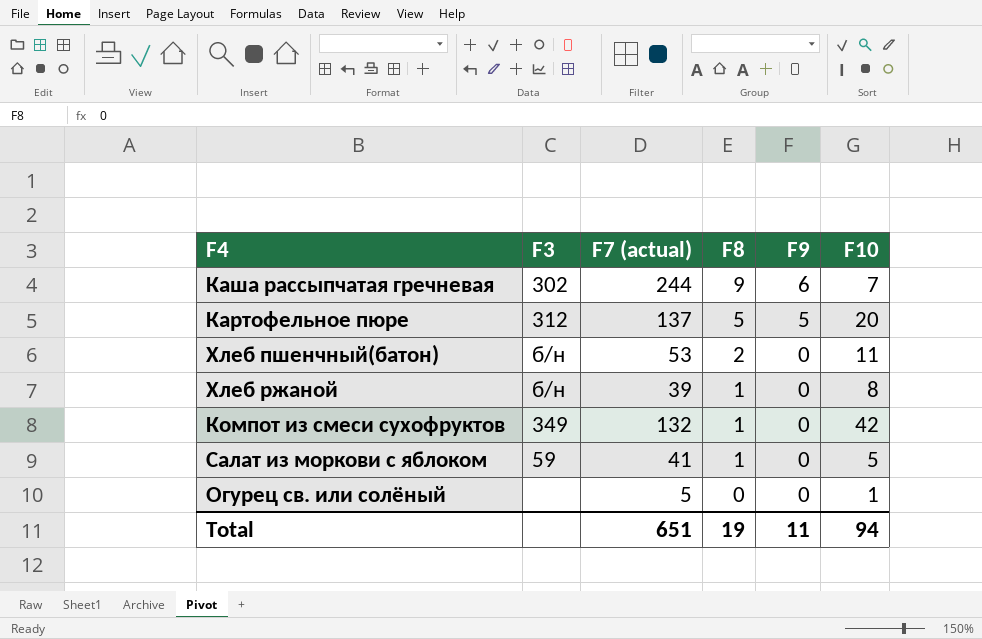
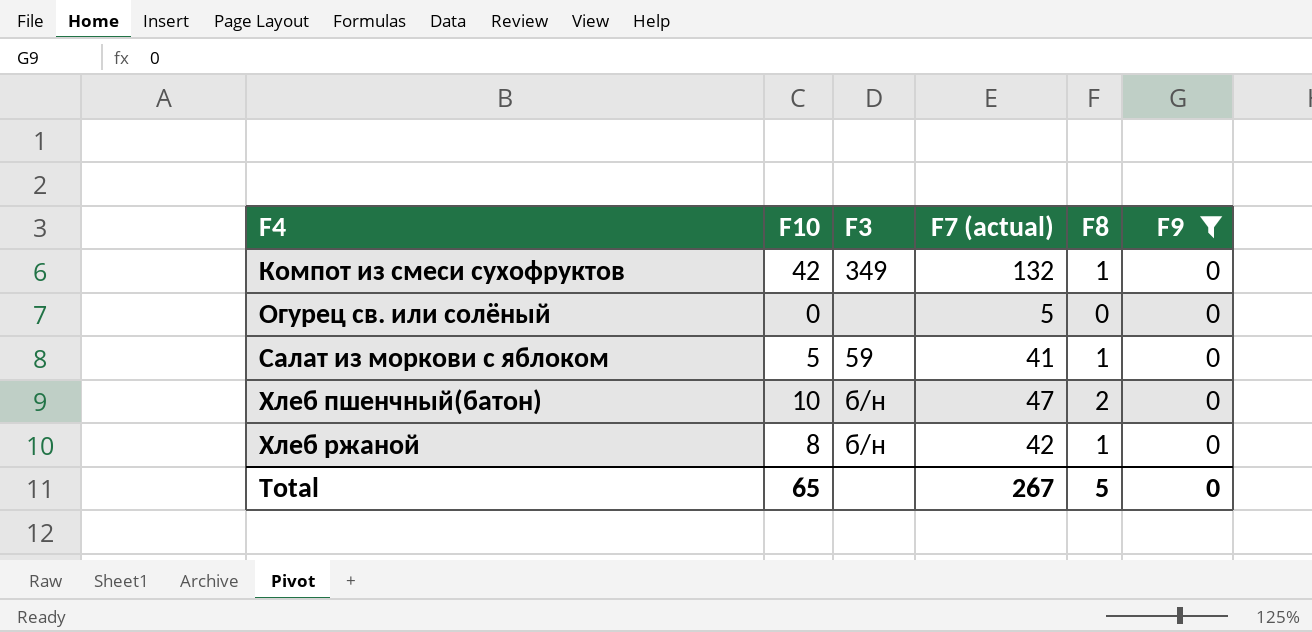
filter: none -> F9 = 0
row order: F8 descending -> F4 ascending
column F10 | position: 6 -> 2
Огурец св. или солёный | F10: 1 -> 0
Хлеб пшенчный(батон) | F10: 11 -> 10
Хлеб пшенчный(батон) | F7 (actual): 53 -> 47
Хлеб ржаной | F7 (actual): 39 -> 42
Total | F10: 94 -> 65
Total | F7 (actual): 651 -> 267
Total | F8: 19 -> 5
Total | F9: 11 -> 0

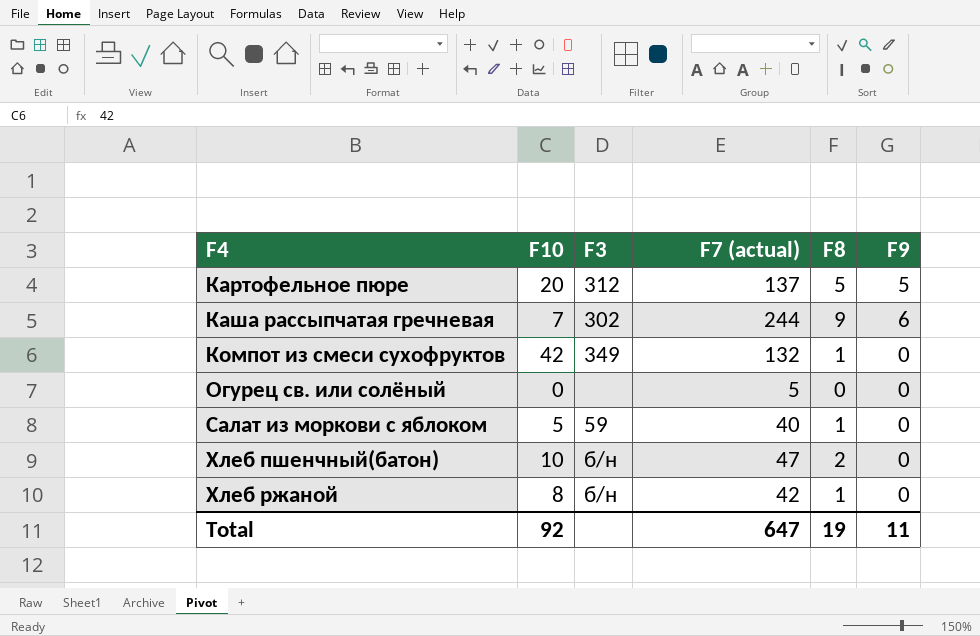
filter: F9 = 0 -> none
Салат из моркови с яблоком | F7 (actual): 41 -> 40
Total | F10: 65 -> 92
Total | F7 (actual): 267 -> 647
Total | F8: 5 -> 19
Total | F9: 0 -> 11

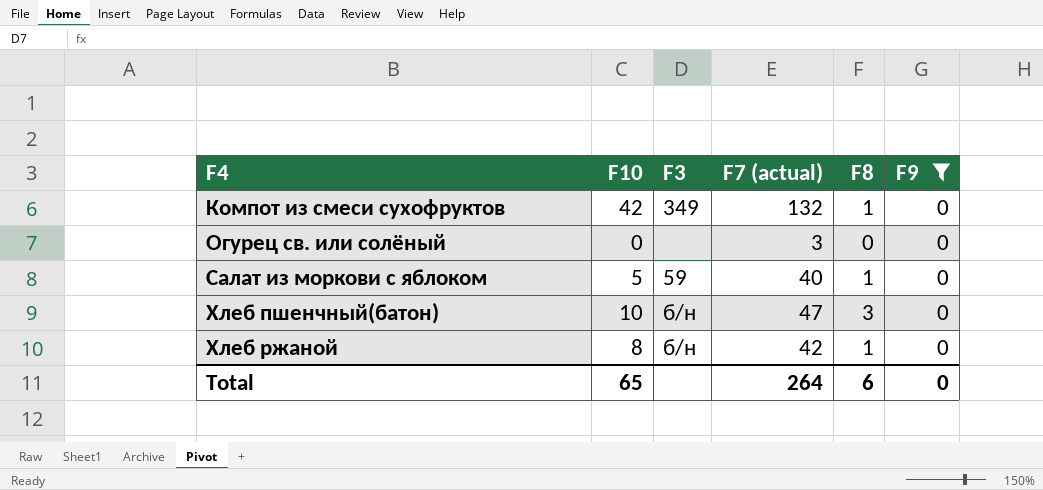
filter: none -> F9 = 0
Огурец св. или солёный | F7 (actual): 5 -> 3
Хлеб пшенчный(батон) | F8: 2 -> 3
Total | F10: 92 -> 65
Total | F7 (actual): 647 -> 264
Total | F8: 19 -> 6
Total | F9: 11 -> 0

